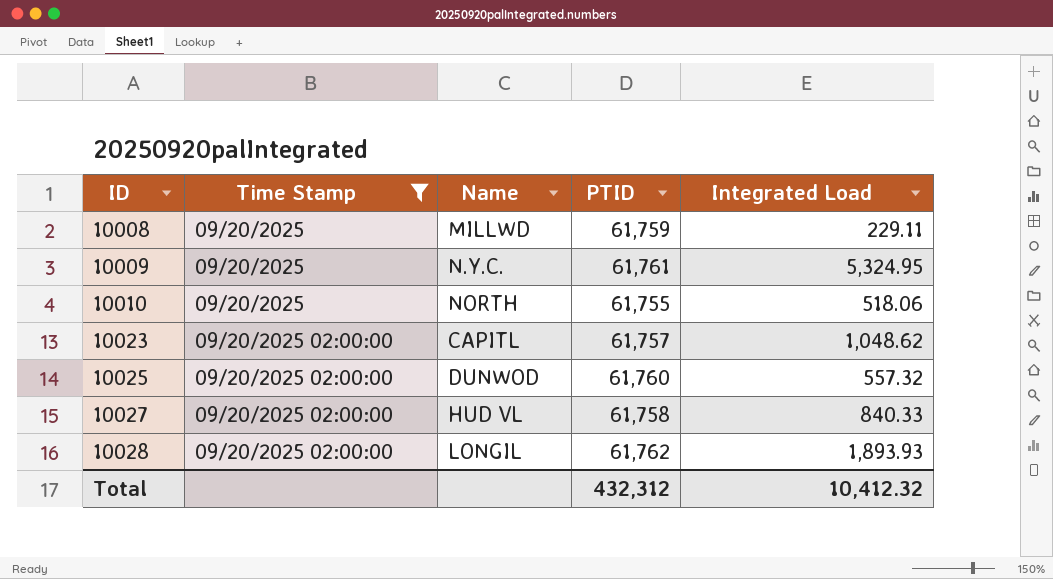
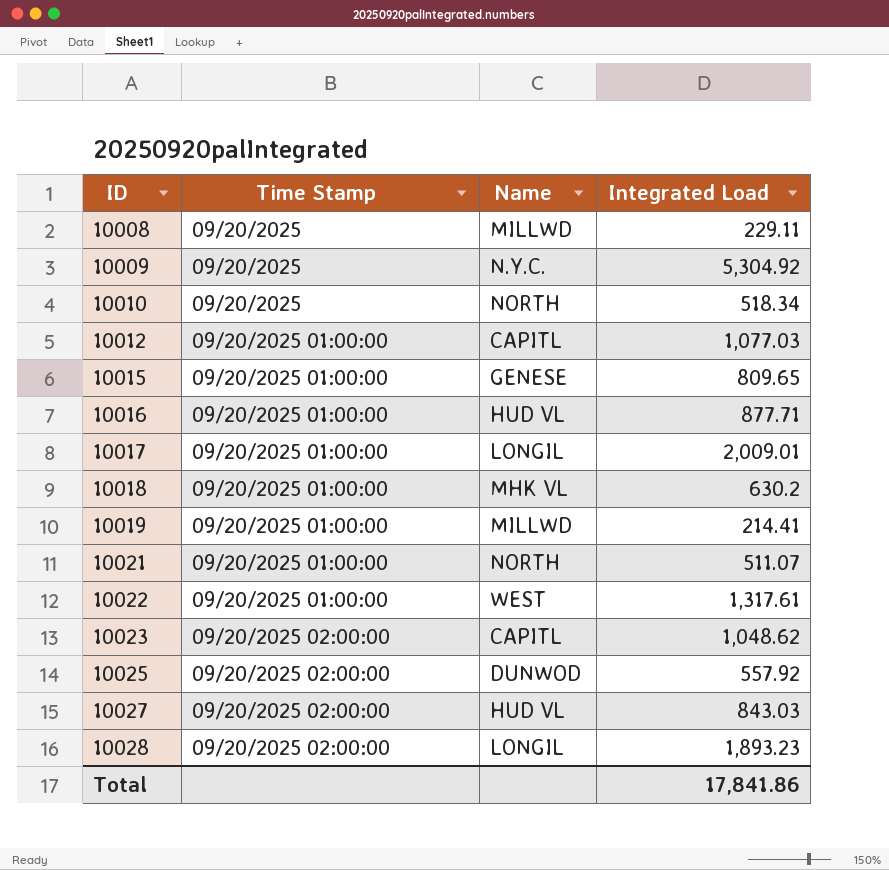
filter: Time Stamp != 09/20/2025 01:00:00 -> none
column PTID | position: 4 -> none
10009 | Integrated Load: 5,324.95 -> 5,304.92
10010 | Integrated Load: 518.06 -> 518.34
10025 | Integrated Load: 557.32 -> 557.92
10027 | Integrated Load: 840.33 -> 843.03
10028 | Integrated Load: 1,893.93 -> 1,893.23
Total | Integrated Load: 10,412.32 -> 17,841.86

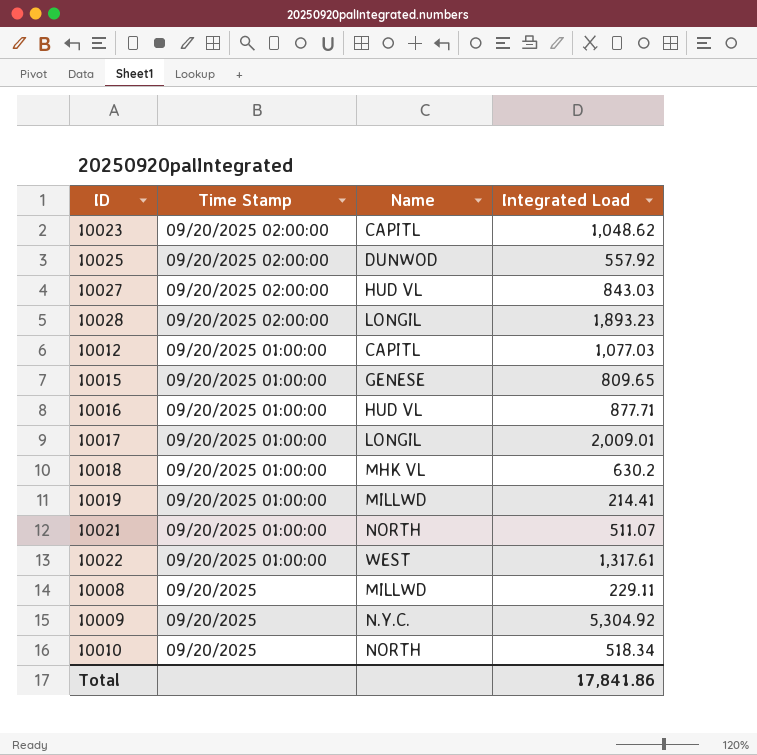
row order: ID ascending -> Time Stamp descending

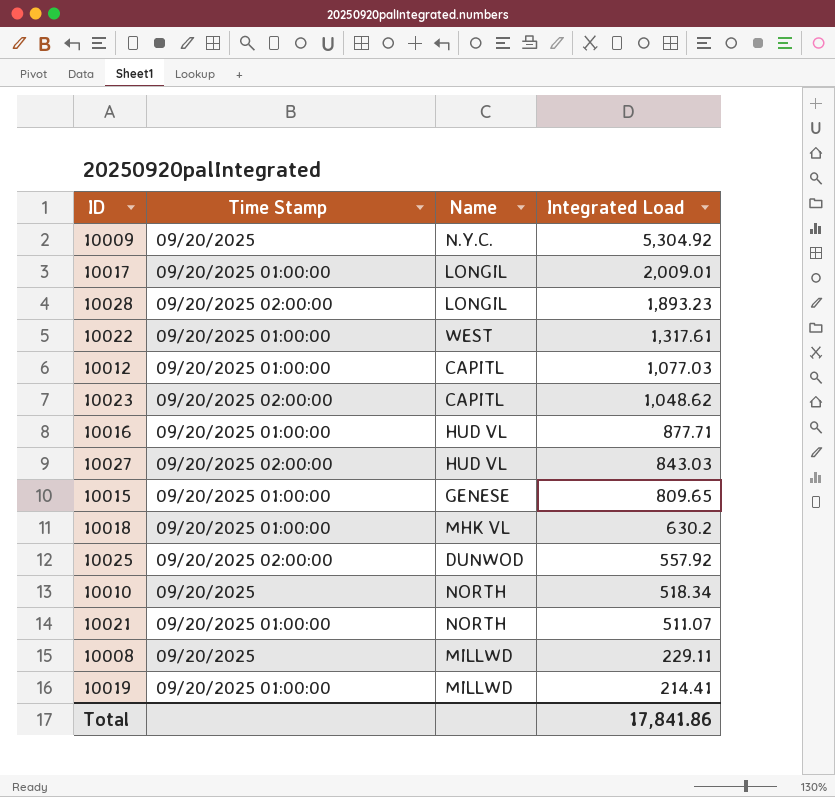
row order: Time Stamp descending -> Integrated Load descending

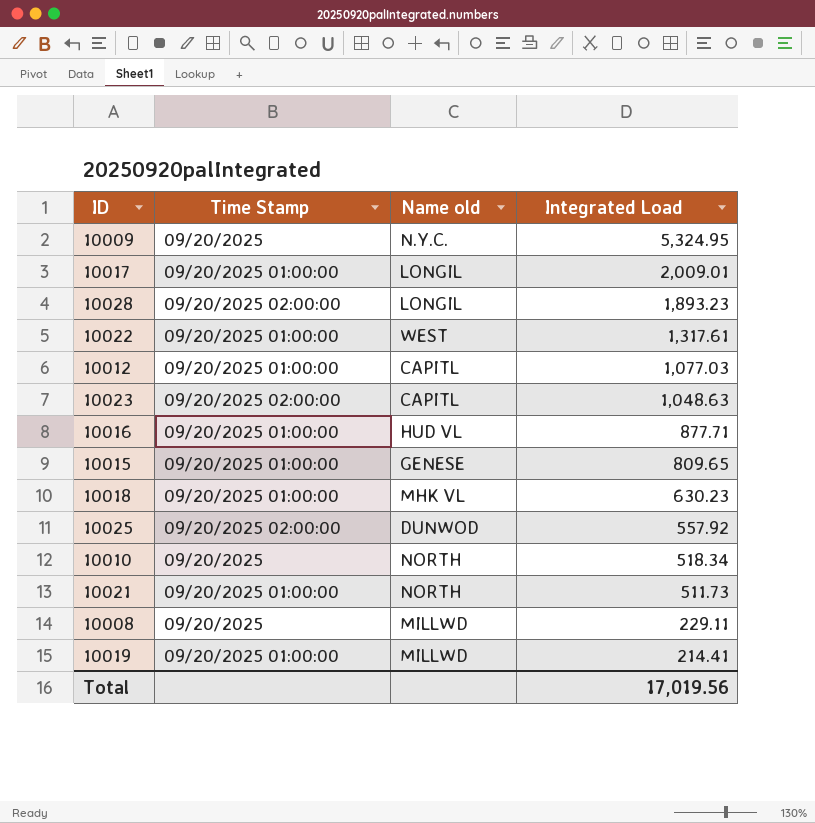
column name: Name -> Name old
row 10027: 09/20/2025 02:00:00 | HUD VL | 843.03 -> none
10009 | Integrated Load: 5,304.92 -> 5,324.95
10023 | Integrated Load: 1,048.62 -> 1,048.63
10018 | Integrated Load: 630.2 -> 630.23
10021 | Integrated Load: 511.07 -> 511.73
Total | Integrated Load: 17,841.86 -> 17,019.56

